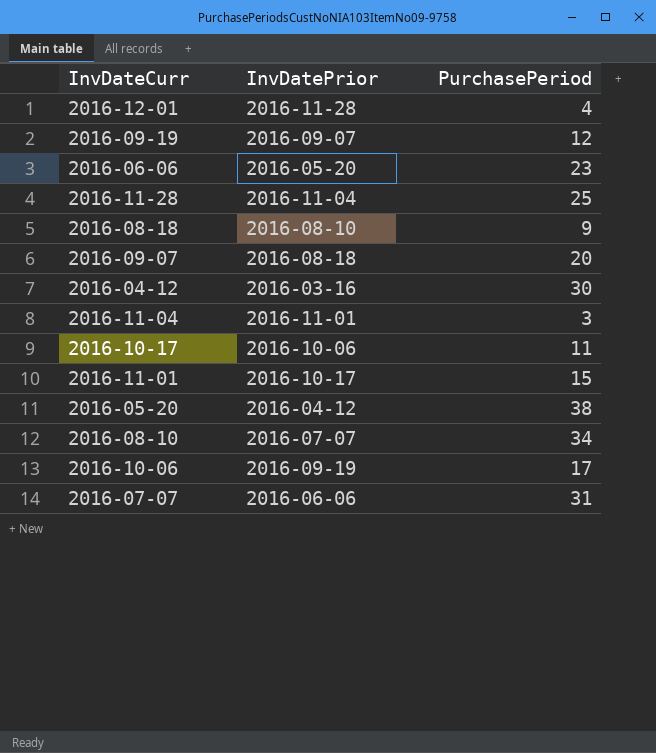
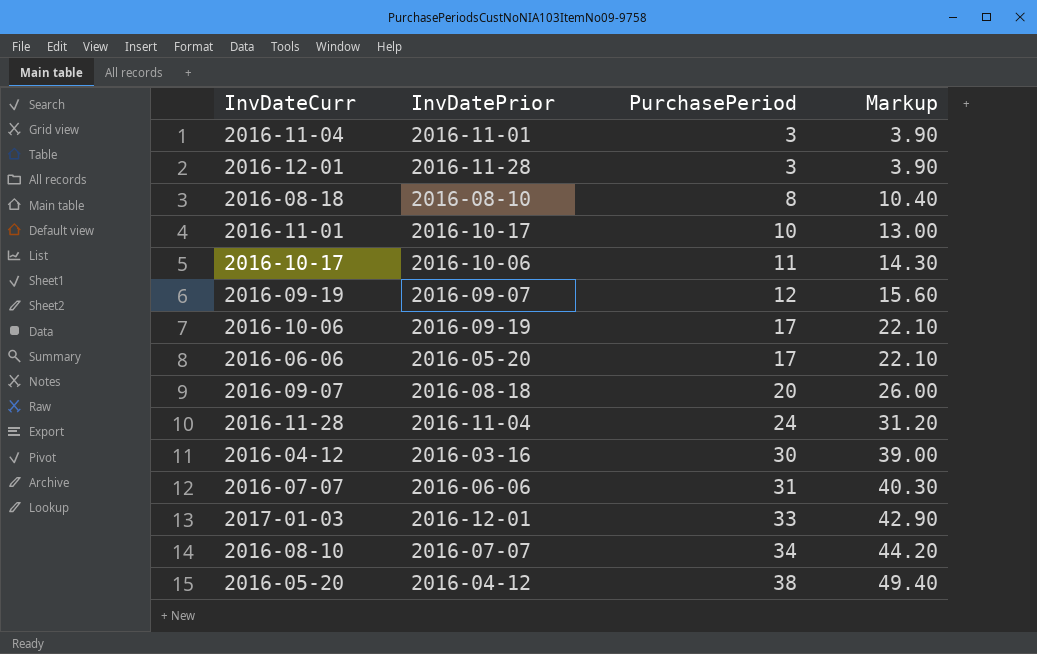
row order: none -> PurchasePeriod ascending
column Markup | formula: none -> [PurchasePeriod] * 1.3
2016-12-01 | PurchasePeriod: 4 -> 3
2016-08-18 | PurchasePeriod: 9 -> 8
2016-11-01 | PurchasePeriod: 15 -> 10
2016-06-06 | PurchasePeriod: 23 -> 17
2016-11-28 | PurchasePeriod: 25 -> 24
row 2017-01-03: none -> 2016-12-01 | 33 | 42.90

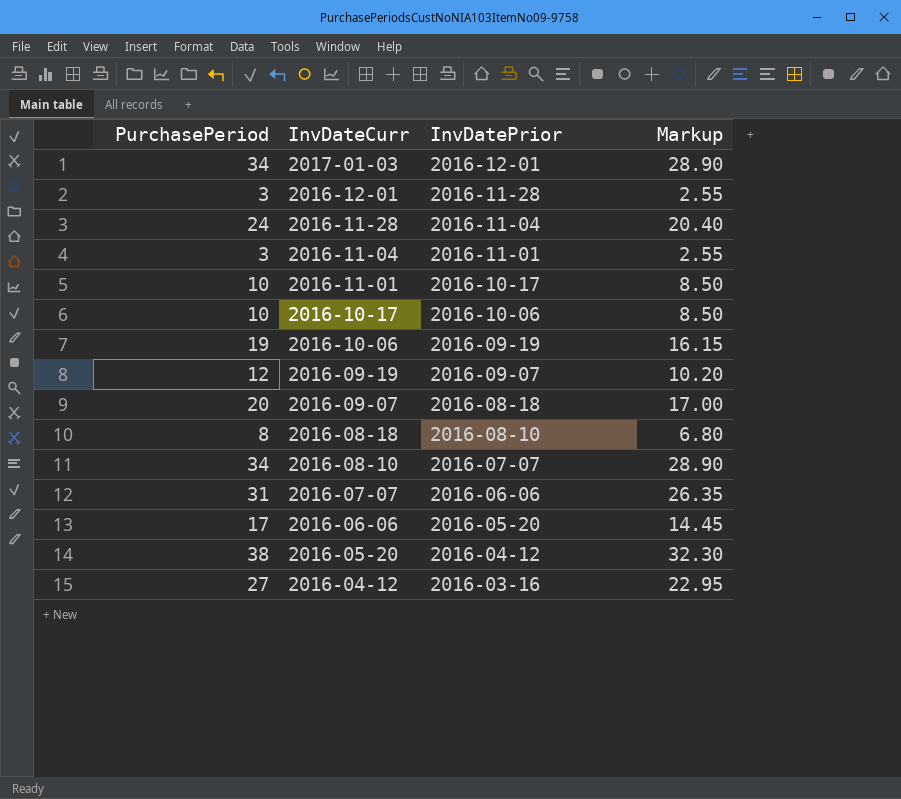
row order: PurchasePeriod ascending -> InvDateCurr descending
column PurchasePeriod | position: 3 -> 1
column Markup | formula: [PurchasePeriod] * 1.3 -> [PurchasePeriod] * 0.85
2017-01-03 | PurchasePeriod: 33 -> 34
2016-10-17 | PurchasePeriod: 11 -> 10
2016-10-06 | PurchasePeriod: 17 -> 19
2016-04-12 | PurchasePeriod: 30 -> 27

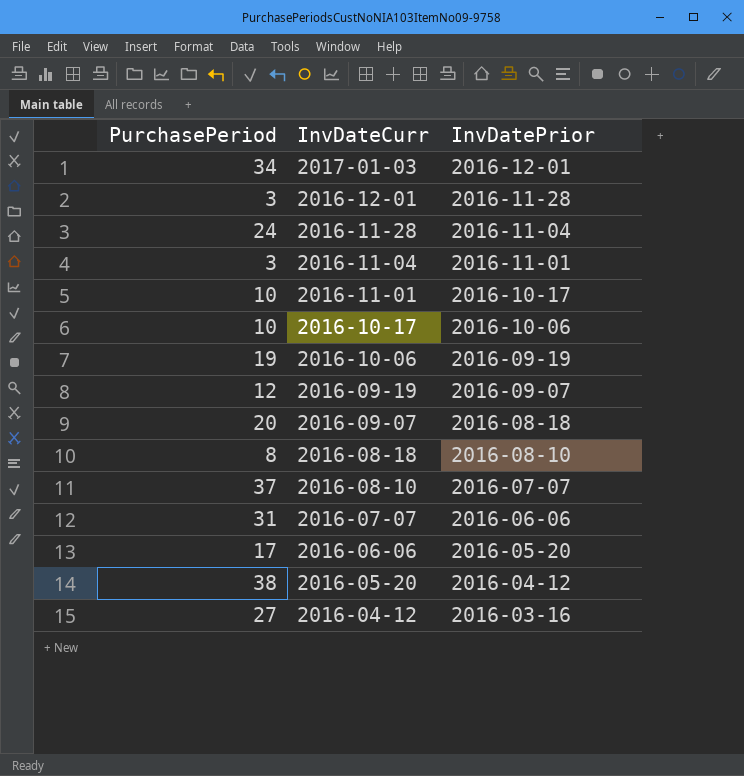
column Markup | formula: [PurchasePeriod] * 0.85 -> none
2016-08-10 | PurchasePeriod: 34 -> 37

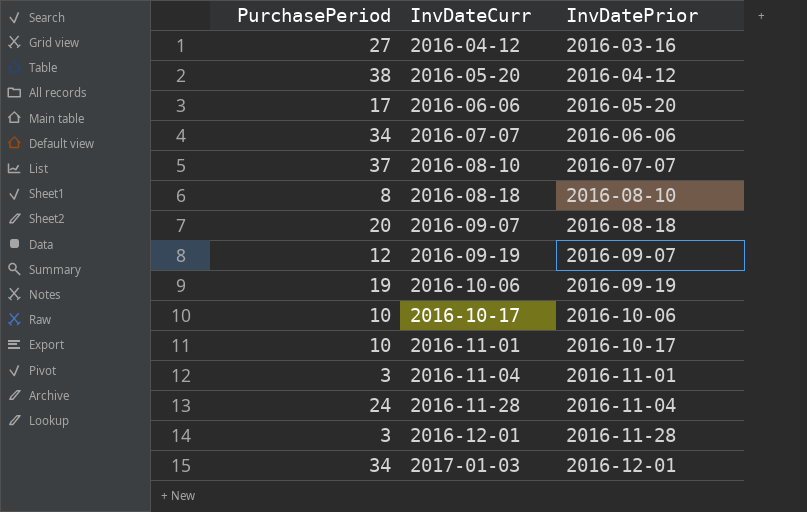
row order: InvDateCurr descending -> InvDateCurr ascending
2016-07-07 | PurchasePeriod: 31 -> 34

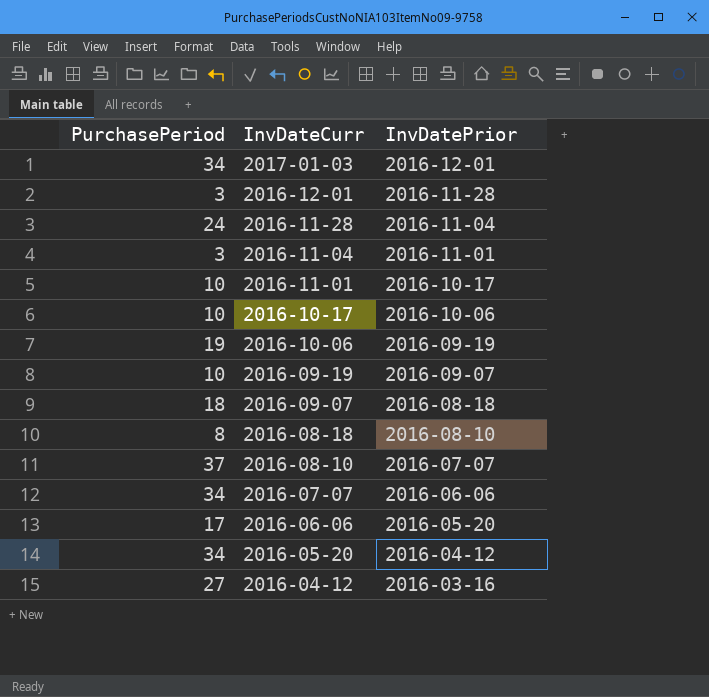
row order: InvDateCurr ascending -> InvDateCurr descending
2016-09-19 | PurchasePeriod: 12 -> 10
2016-09-07 | PurchasePeriod: 20 -> 18
2016-05-20 | PurchasePeriod: 38 -> 34

